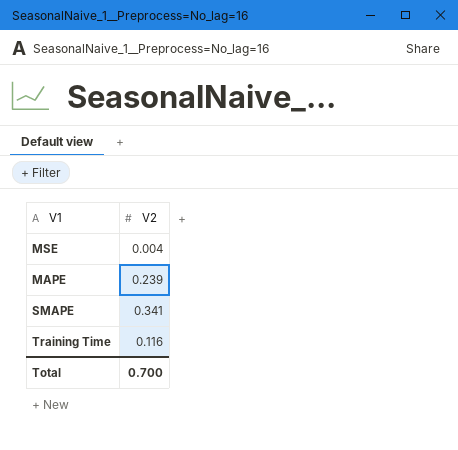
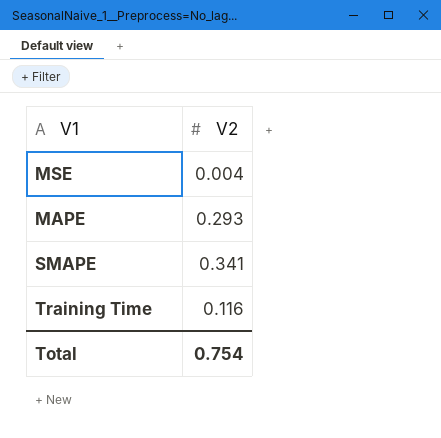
MAPE | V2: 0.239 -> 0.293
Total | V2: 0.700 -> 0.754

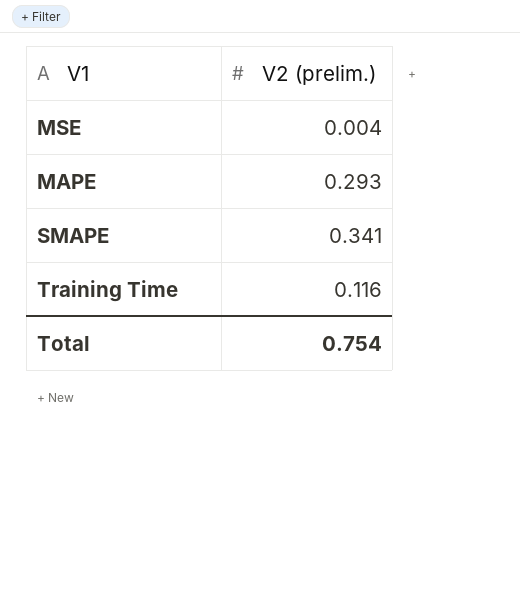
column name: V2 -> V2 (prelim.)

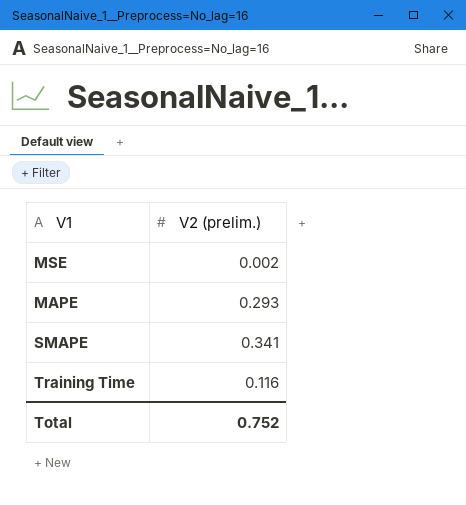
MSE | V2 (prelim.): 0.004 -> 0.002
Total | V2 (prelim.): 0.754 -> 0.752

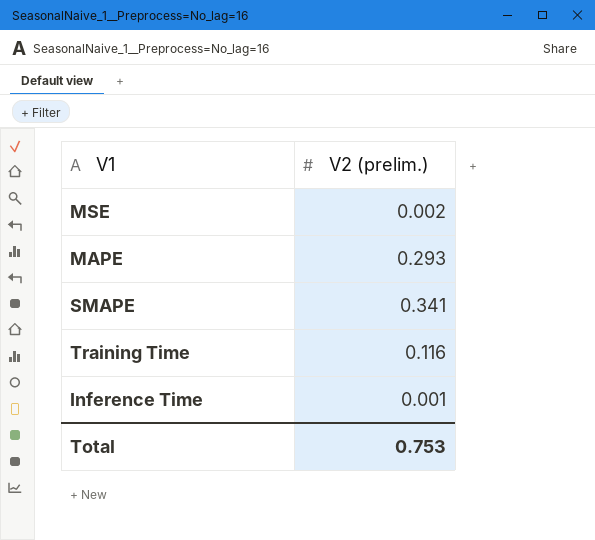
row Inference Time: none -> 0.001
Total | V2 (prelim.): 0.752 -> 0.753

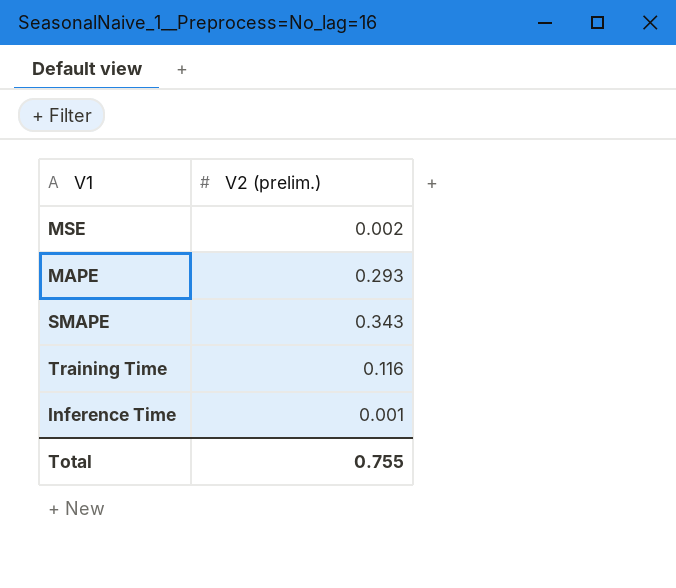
SMAPE | V2 (prelim.): 0.341 -> 0.343
Total | V2 (prelim.): 0.753 -> 0.755

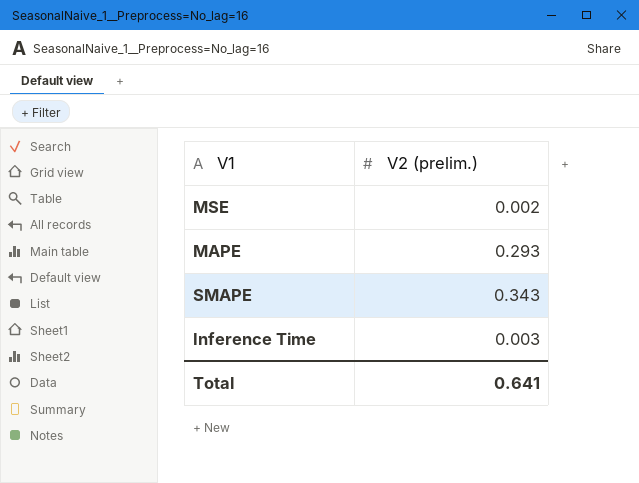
row Training Time: 0.116 -> none
Inference Time | V2 (prelim.): 0.001 -> 0.003
Total | V2 (prelim.): 0.755 -> 0.641

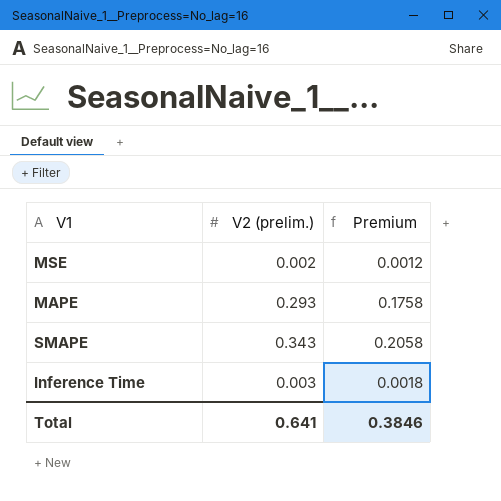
column Premium | formula: none -> [V2 (prelim.)] * 0.6

